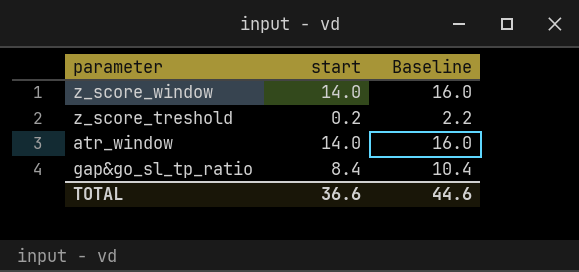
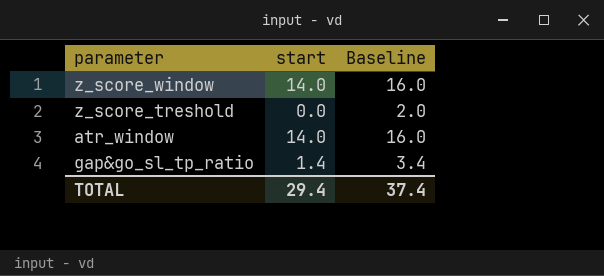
z_score_treshold | start: 0.2 -> 0.0
z_score_treshold | Baseline: 2.2 -> 2.0
gap&go_sl_tp_ratio | start: 8.4 -> 1.4
gap&go_sl_tp_ratio | Baseline: 10.4 -> 3.4
TOTAL | start: 36.6 -> 29.4
TOTAL | Baseline: 44.6 -> 37.4

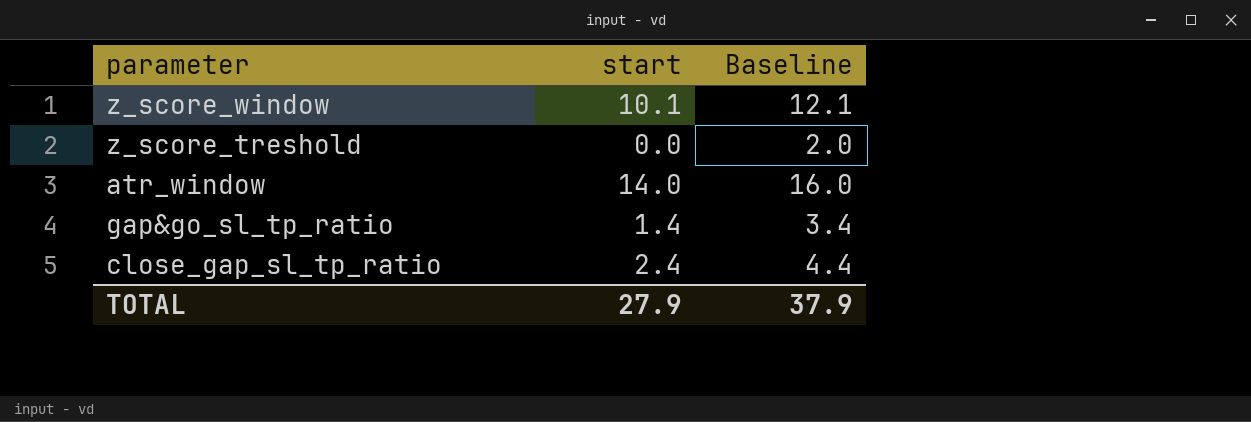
z_score_window | start: 14.0 -> 10.1
z_score_window | Baseline: 16.0 -> 12.1
row close_gap_sl_tp_ratio: none -> 2.4 | 4.4
TOTAL | start: 29.4 -> 27.9
TOTAL | Baseline: 37.4 -> 37.9

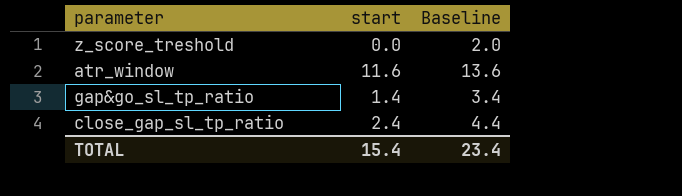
row z_score_window: 10.1 | 12.1 -> none
atr_window | start: 14.0 -> 11.6
atr_window | Baseline: 16.0 -> 13.6
TOTAL | start: 27.9 -> 15.4
TOTAL | Baseline: 37.9 -> 23.4

